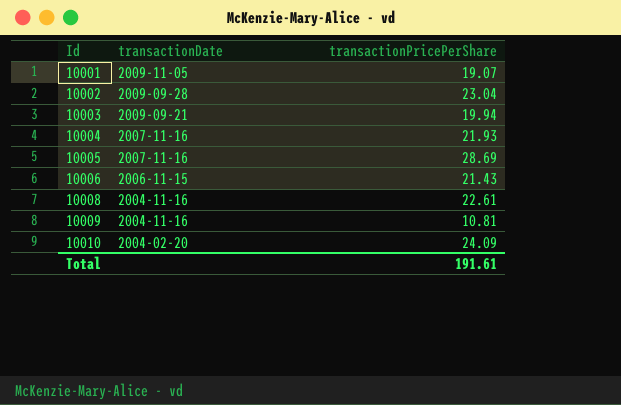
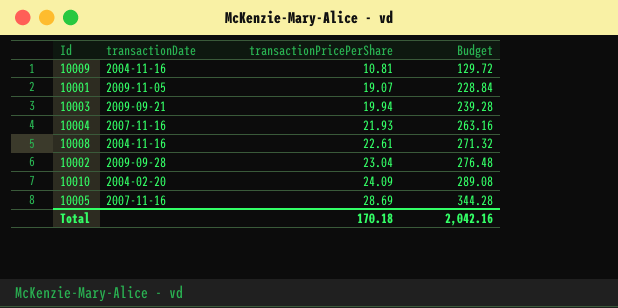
row order: Id ascending -> transactionPricePerShare ascending
column Budget | formula: none -> [transactionPricePerShare] * 12
row 10006: 2006-11-15 | 21.43 -> none
Total | transactionPricePerShare: 191.61 -> 170.18

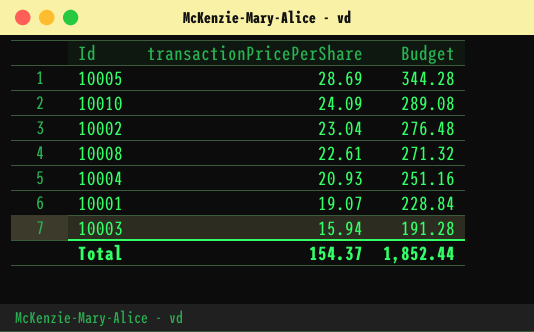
row order: transactionPricePerShare ascending -> transactionPricePerShare descending
column transactionDate | position: 2 -> none
row 10009: 2004-11-16 | 10.81 | 129.72 -> none
10004 | transactionPricePerShare: 21.93 -> 20.93
10004 | Budget: 263.16 -> 251.16
10003 | transactionPricePerShare: 19.94 -> 15.94
10003 | Budget: 239.28 -> 191.28
Total | transactionPricePerShare: 170.18 -> 154.37
Total | Budget: 2,042.16 -> 1,852.44

